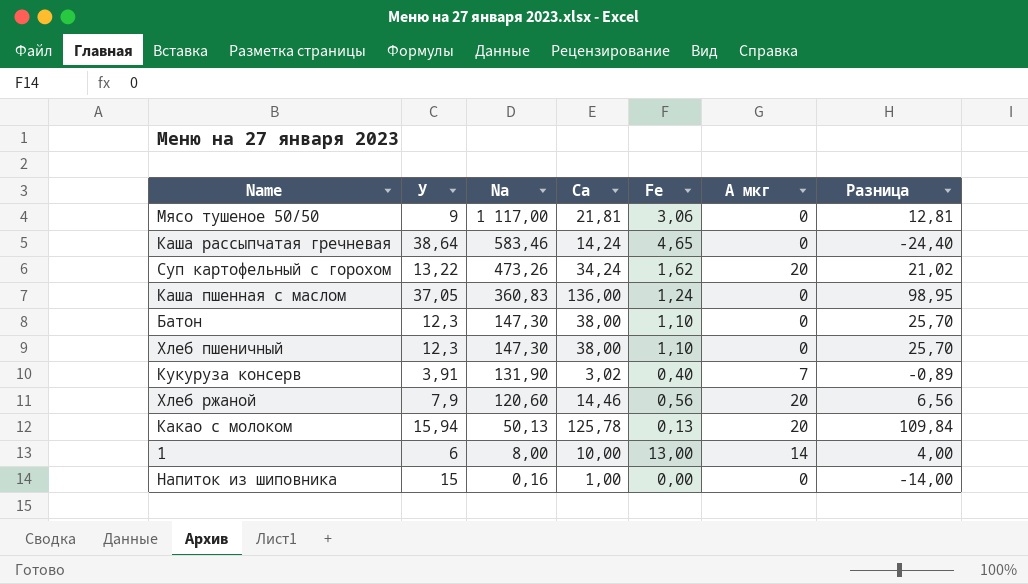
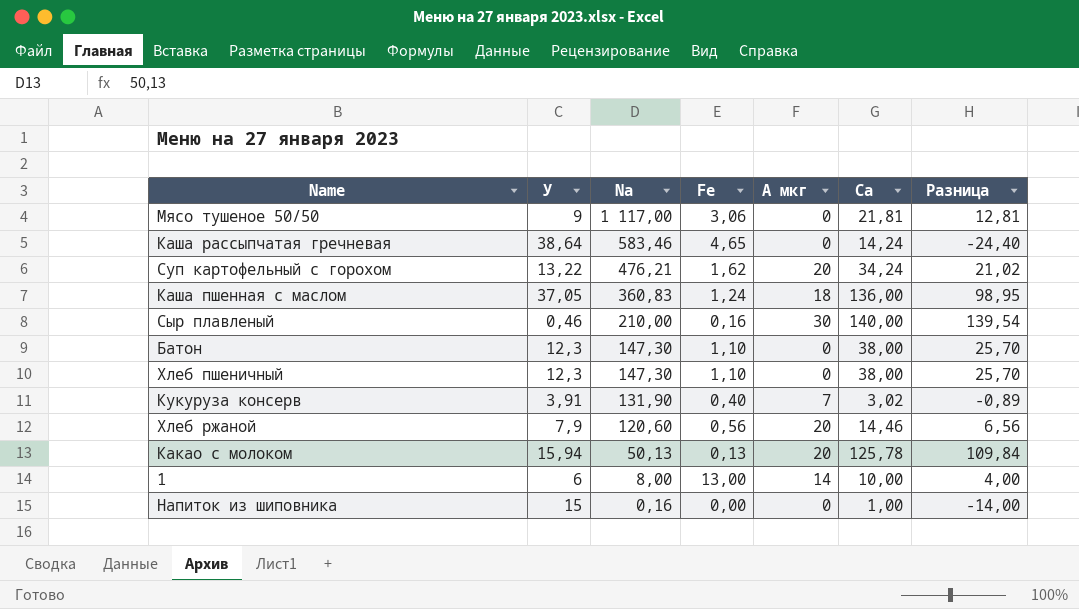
column Ca | position: 4 -> 6
Суп картофельный с горохом | Na: 473,26 -> 476,21
Каша пшенная с маслом | A мкг: 0 -> 18
row Сыр плавленый: none -> 0,46 | 210,00 | 0,16 | 30 | 140,00 | 139,54

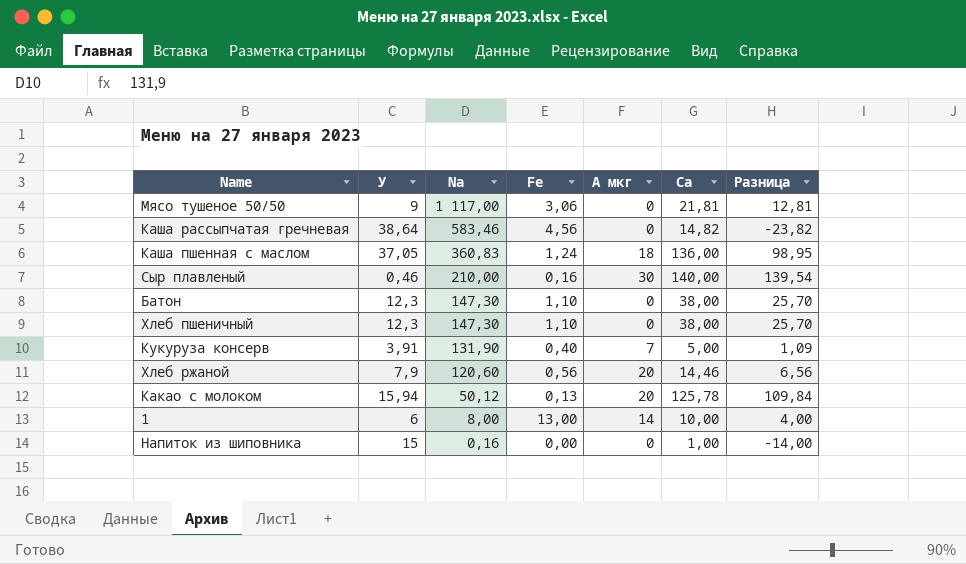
row Суп картофельный с горохом: 13,22 | 476,21 | 1,62 | 20 | 34,24 | 21,02 -> none
Каша рассыпчатая гречневая | Fe: 4,65 -> 4,56
Каша рассыпчатая гречневая | Ca: 14,24 -> 14,82
Каша рассыпчатая гречневая | Разница: -24,40 -> -23,82
Кукуруза консерв | Ca: 3,02 -> 5,00
Кукуруза консерв | Разница: -0,89 -> 1,09
Какао с молоком | Na: 50,13 -> 50,12

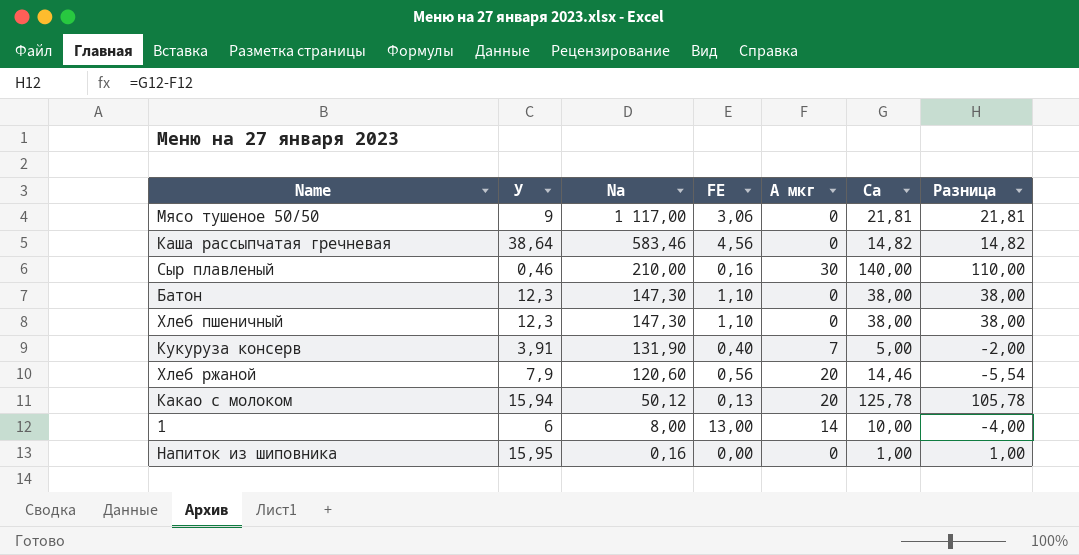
column name: Fe -> FE
column Разница | formula: [Ca] - [У] -> [Ca] - [A мкг]
row Каша пшенная с маслом: 37,05 | 360,83 | 1,24 | 18 | 136,00 | 98,95 -> none
Напиток из шиповника | У: 15 -> 15,95

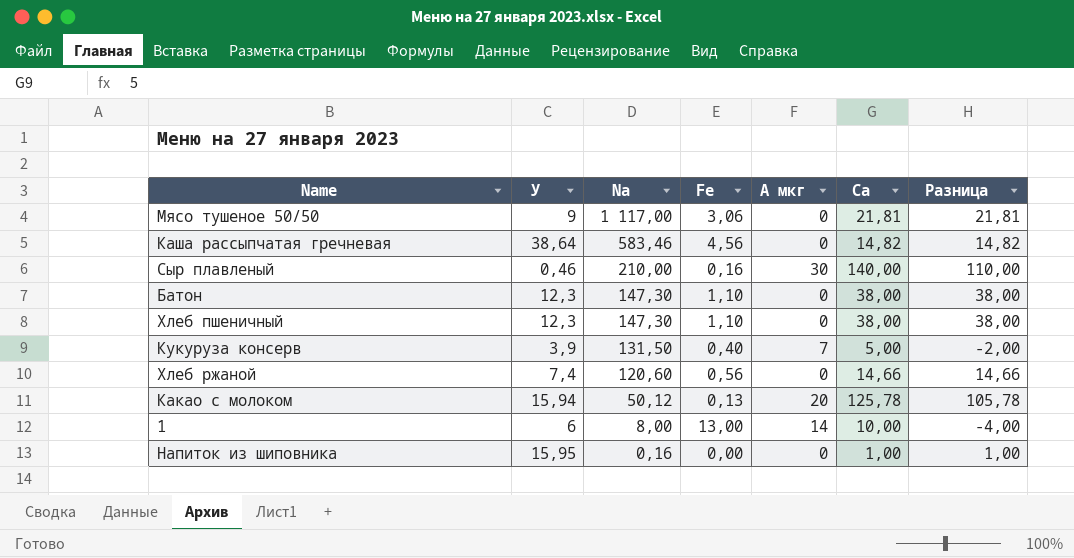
column name: FE -> Fe
Кукуруза консерв | У: 3,91 -> 3,9
Кукуруза консерв | Na: 131,90 -> 131,50
Хлеб ржаной | У: 7,9 -> 7,4
Хлеб ржаной | A мкг: 20 -> 0
Хлеб ржаной | Ca: 14,46 -> 14,66
Хлеб ржаной | Разница: -5,54 -> 14,66

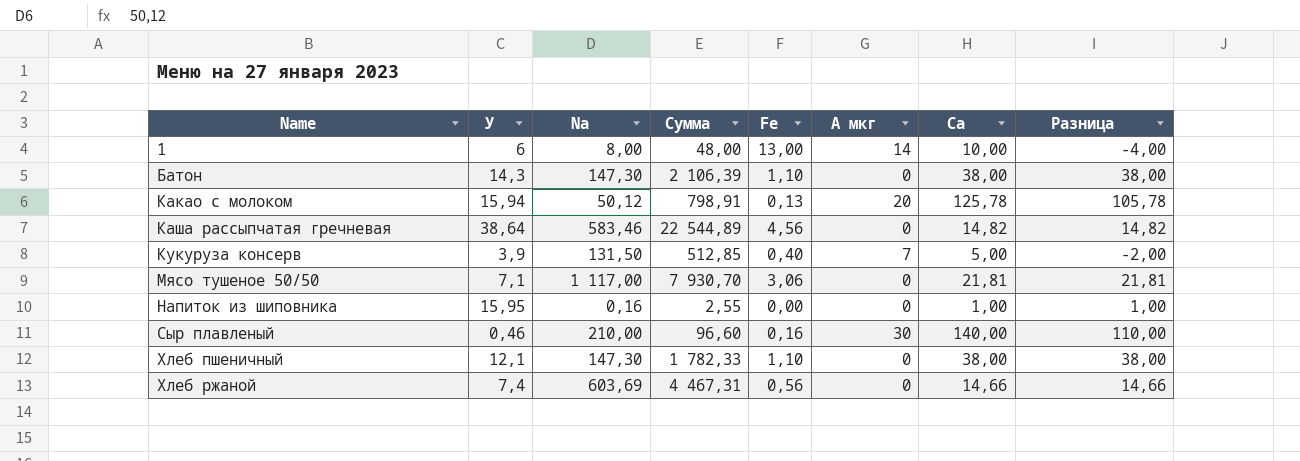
row order: Na descending -> Name ascending
column Сумма | formula: none -> [У] * [Na]
Батон | У: 12,3 -> 14,3
Мясо тушеное 50/50 | У: 9 -> 7,1
Хлеб пшеничный | У: 12,3 -> 12,1
Хлеб ржаной | Na: 120,60 -> 603,69

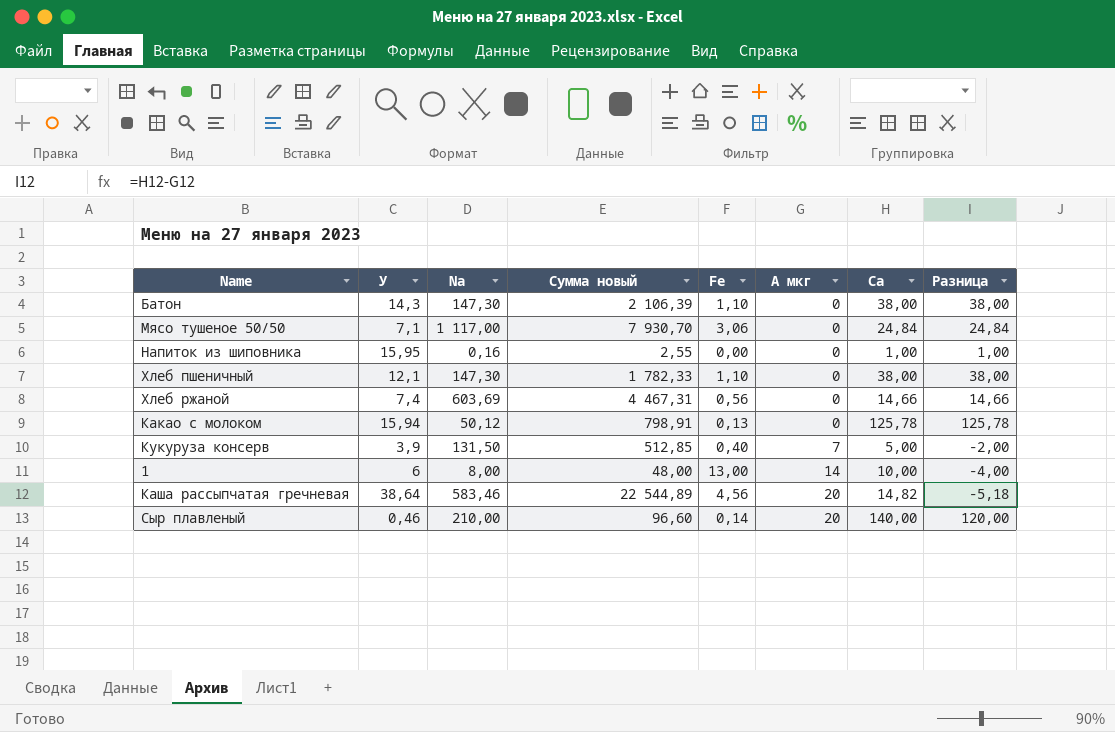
row order: Name ascending -> A мкг ascending
column name: Сумма -> Сумма новый
Мясо тушеное 50/50 | Ca: 21,81 -> 24,84
Мясо тушеное 50/50 | Разница: 21,81 -> 24,84
Какао с молоком | A мкг: 20 -> 0
Какао с молоком | Разница: 105,78 -> 125,78
Каша рассыпчатая гречневая | A мкг: 0 -> 20
Каша рассыпчатая гречневая | Разница: 14,82 -> -5,18
Сыр плавленый | Fe: 0,16 -> 0,14
Сыр плавленый | A мкг: 30 -> 20
Сыр плавленый | Разница: 110,00 -> 120,00

